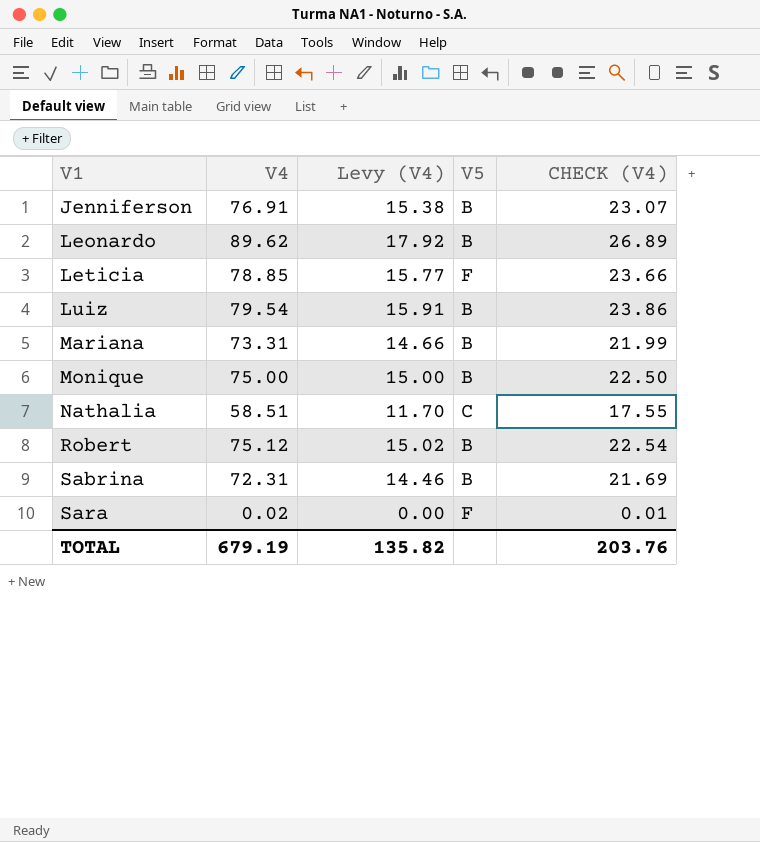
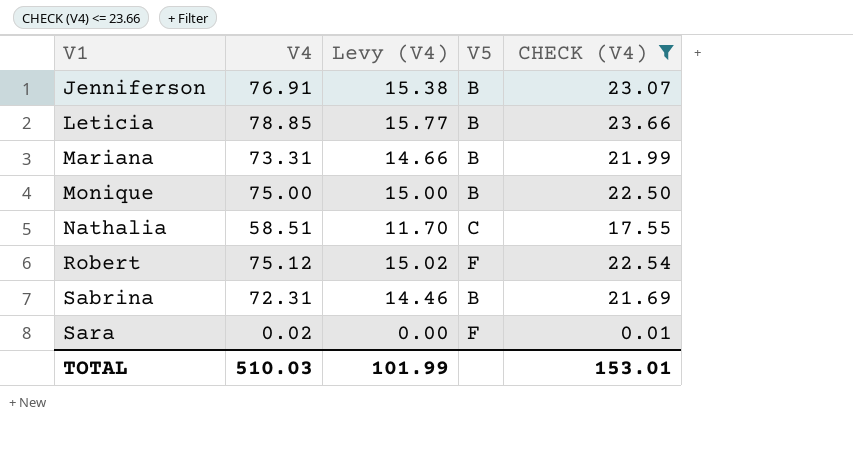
filter: none -> CHECK (V4) <= 23.66
Leticia | V5: F -> B
Robert | V5: B -> F
TOTAL | V4: 679.19 -> 510.03
TOTAL | Levy (V4): 135.82 -> 101.99
TOTAL | CHECK (V4): 203.76 -> 153.01

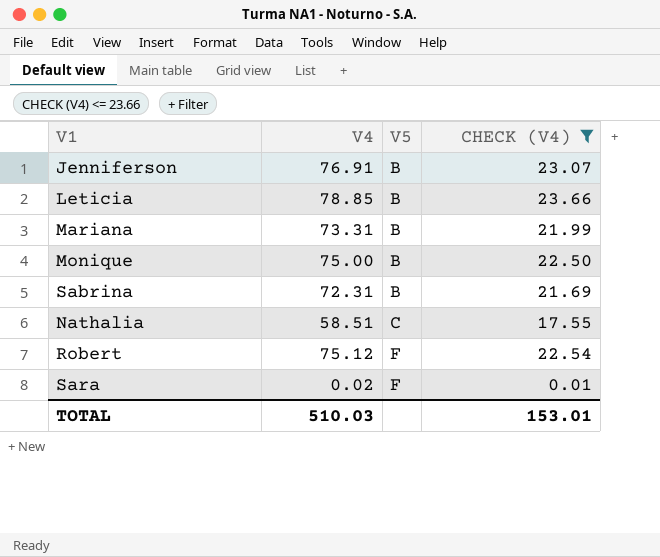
row order: V1 ascending -> V5 ascending
column Levy (V4) | formula: [V4] * 0.2 -> none

